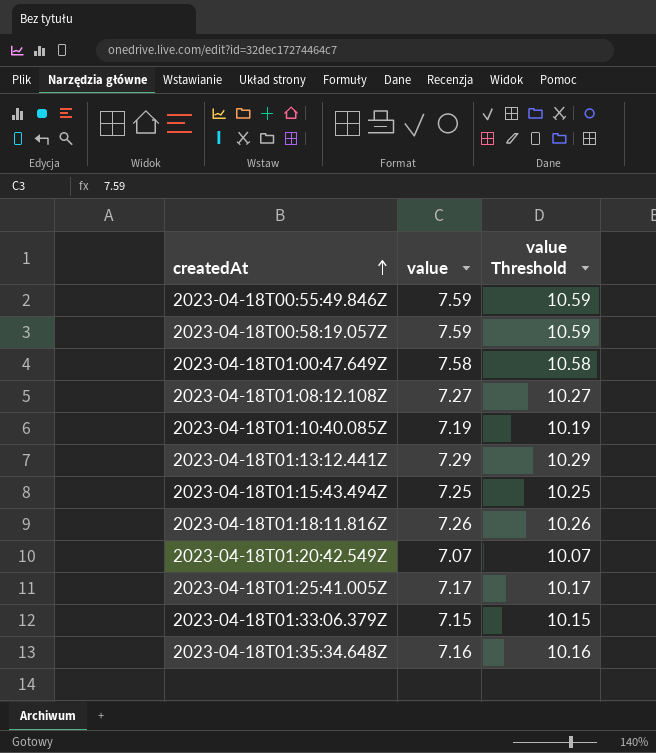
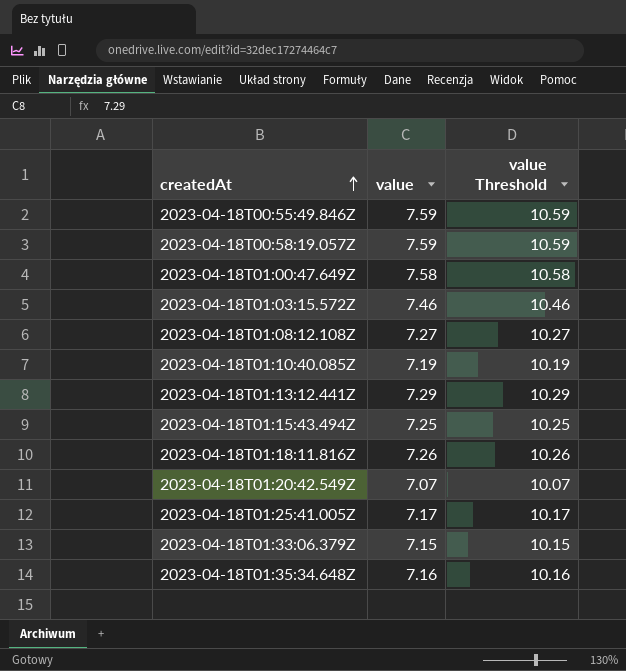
row 2023-04-18T01:03:15.572Z: none -> 7.46 | 10.46

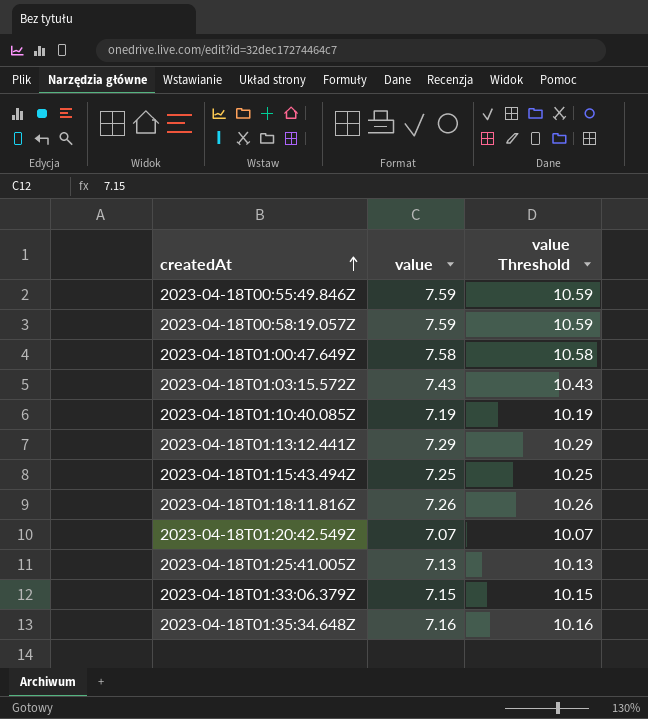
row 2023-04-18T01:08:12.108Z: 7.27 | 10.27 -> none
2023-04-18T01:03:15.572Z | value: 7.46 -> 7.43
2023-04-18T01:03:15.572Z | value Threshold: 10.46 -> 10.43
2023-04-18T01:25:41.005Z | value: 7.17 -> 7.13
2023-04-18T01:25:41.005Z | value Threshold: 10.17 -> 10.13

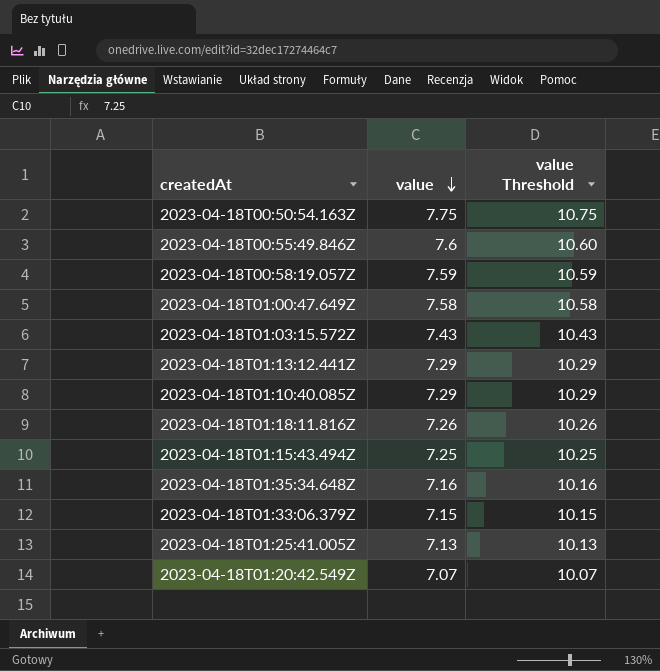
row order: createdAt ascending -> value descending
row 2023-04-18T00:50:54.163Z: none -> 7.75 | 10.75
2023-04-18T00:55:49.846Z | value: 7.59 -> 7.6
2023-04-18T00:55:49.846Z | value Threshold: 10.59 -> 10.60
2023-04-18T01:10:40.085Z | value: 7.19 -> 7.29
2023-04-18T01:10:40.085Z | value Threshold: 10.19 -> 10.29

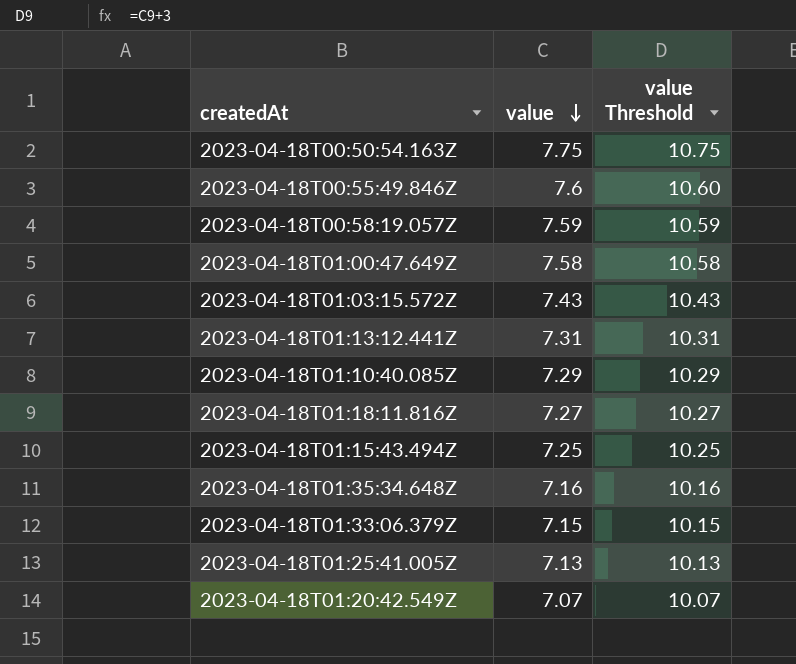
2023-04-18T01:13:12.441Z | value: 7.29 -> 7.31
2023-04-18T01:13:12.441Z | value Threshold: 10.29 -> 10.31
2023-04-18T01:18:11.816Z | value: 7.26 -> 7.27
2023-04-18T01:18:11.816Z | value Threshold: 10.26 -> 10.27

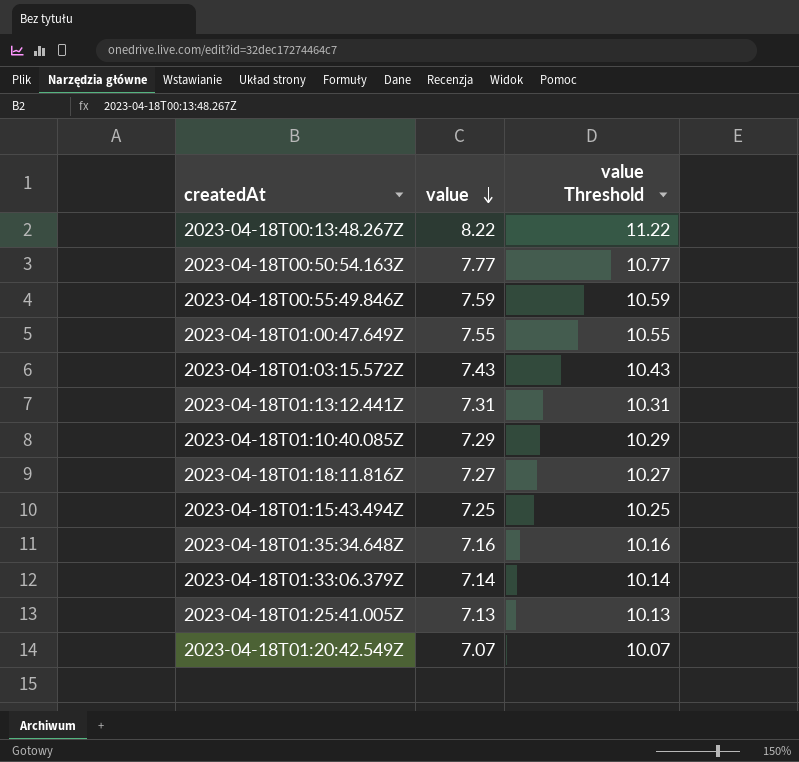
row 2023-04-18T00:58:19.057Z: 7.59 | 10.59 -> none
row 2023-04-18T00:13:48.267Z: none -> 8.22 | 11.22
2023-04-18T00:50:54.163Z | value: 7.75 -> 7.77
2023-04-18T00:50:54.163Z | value Threshold: 10.75 -> 10.77
2023-04-18T00:55:49.846Z | value: 7.6 -> 7.59
2023-04-18T00:55:49.846Z | value Threshold: 10.60 -> 10.59
2023-04-18T01:00:47.649Z | value: 7.58 -> 7.55
2023-04-18T01:00:47.649Z | value Threshold: 10.58 -> 10.55
2023-04-18T01:33:06.379Z | value: 7.15 -> 7.14
2023-04-18T01:33:06.379Z | value Threshold: 10.15 -> 10.14

